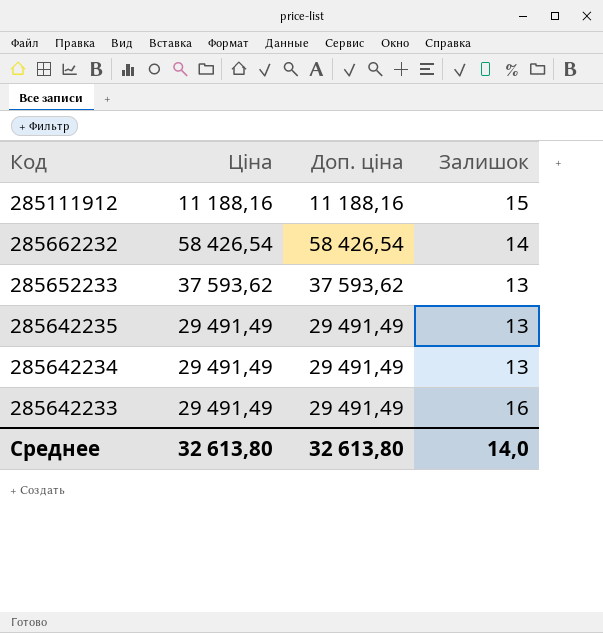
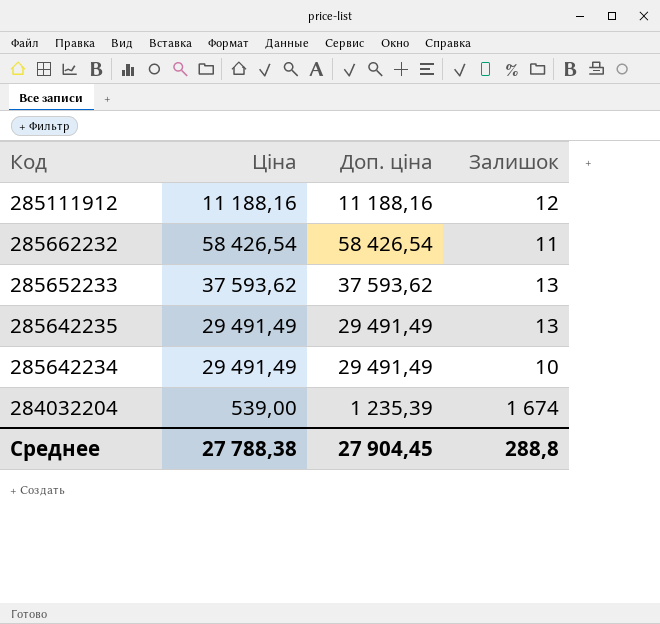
row 285642233: 29 491,49 | 29 491,49 | 16 -> none
285111912 | Залишок: 15 -> 12
285662232 | Залишок: 14 -> 11
285642234 | Залишок: 13 -> 10
row 284032204: none -> 539,00 | 1 235,39 | 1 674
Среднее | Ціна: 32 613,80 -> 27 788,38
Среднее | Доп. ціна: 32 613,80 -> 27 904,45
Среднее | Залишок: 14,0 -> 288,8

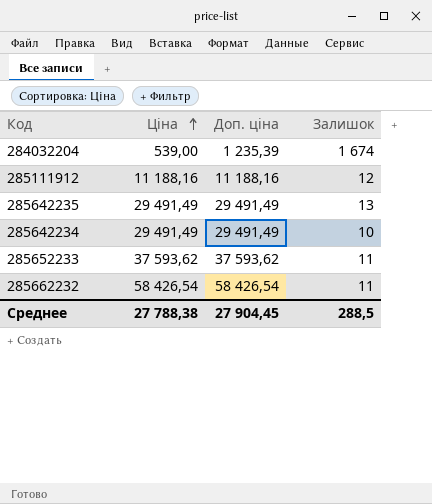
row order: none -> Ціна ascending
285652233 | Залишок: 13 -> 11
Среднее | Залишок: 288,8 -> 288,5

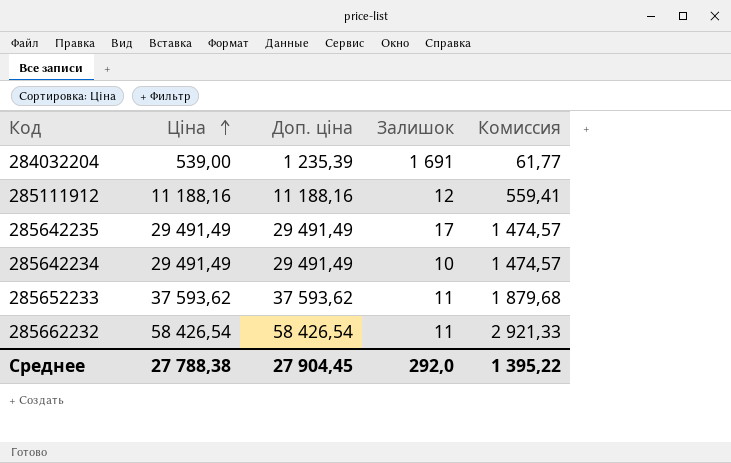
column Комиссия | formula: none -> [Доп. ціна] * 0,05
284032204 | Залишок: 1 674 -> 1 691
285642235 | Залишок: 13 -> 17
Среднее | Залишок: 288,5 -> 292,0

